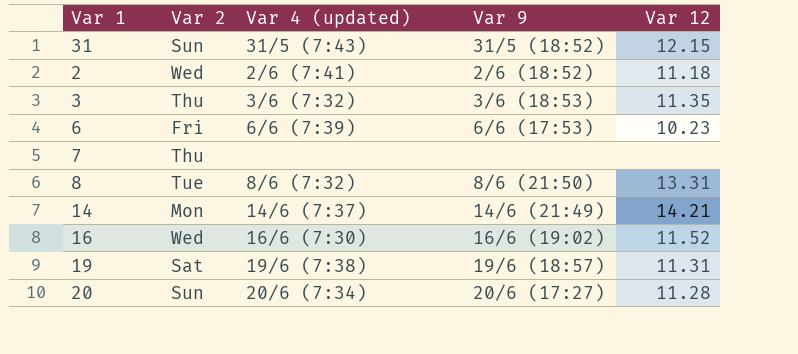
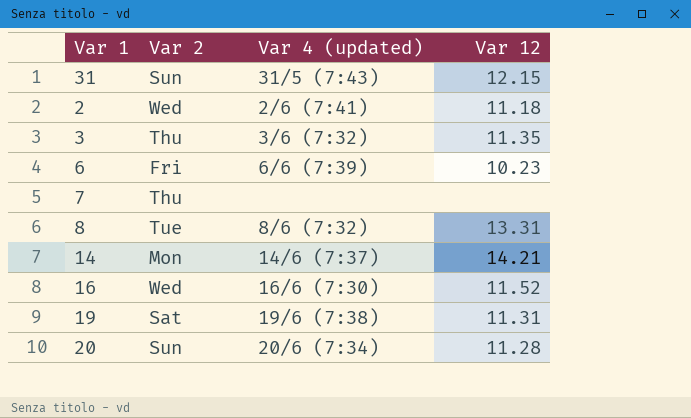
column Var 9 | position: 4 -> none

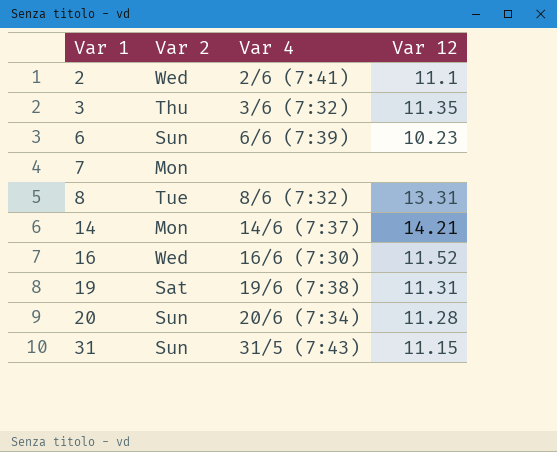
row order: none -> Var 1 ascending
column name: Var 4 (updated) -> Var 4
2 | Var 12: 11.18 -> 11.1
6 | Var 2: Fri -> Sun
7 | Var 2: Thu -> Mon
31 | Var 12: 12.15 -> 11.15

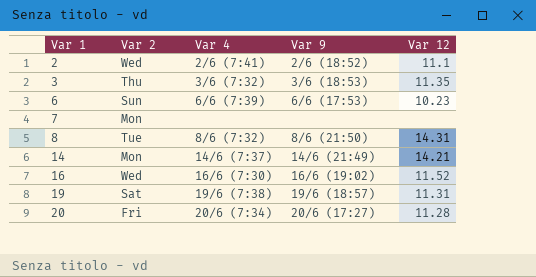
column Var 9 | position: none -> 4
row 31: Sun | 31/5 (7:43) | 11.15 -> none
8 | Var 12: 13.31 -> 14.31
20 | Var 2: Sun -> Fri

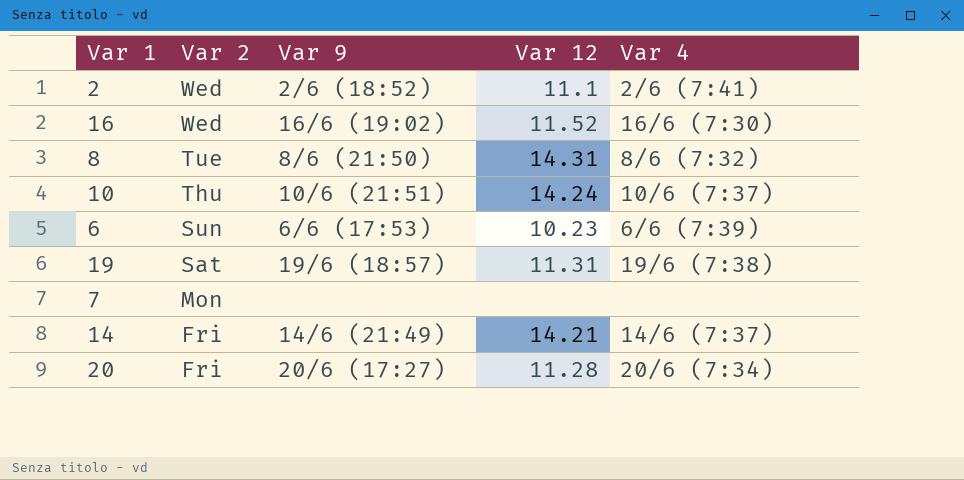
row order: Var 1 ascending -> Var 2 descending
column Var 4 | position: 3 -> 5
row 3: Thu | 3/6 (7:32) | 3/6 (18:53) | 11.35 -> none
row 10: none -> Thu | 10/6 (21:51) | 14.24 | 10/6 (7:37)
14 | Var 2: Mon -> Fri

